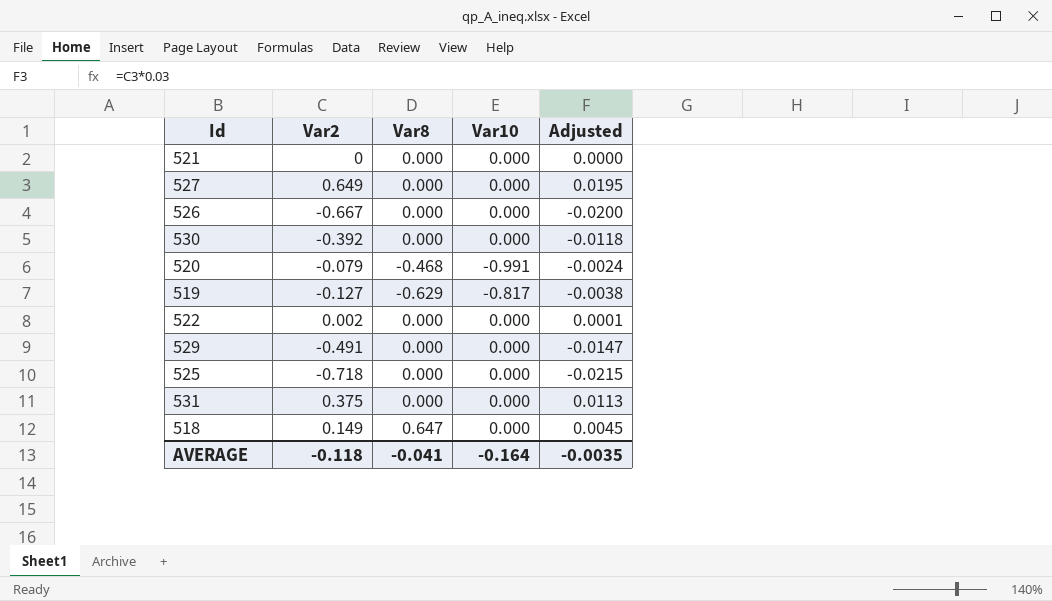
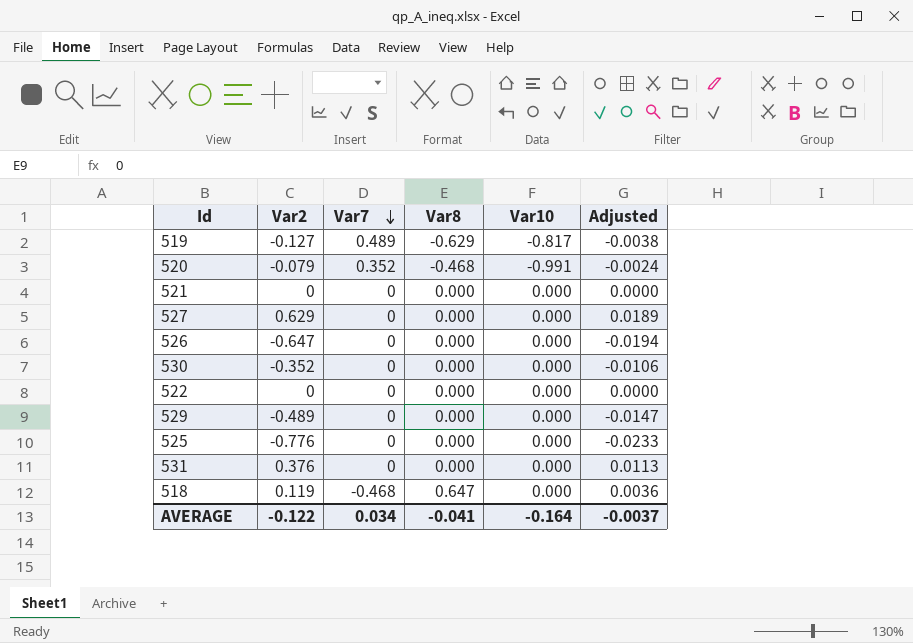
row order: none -> Var7 descending
column Var7 | position: none -> 3
527 | Var2: 0.649 -> 0.629
527 | Adjusted: 0.0195 -> 0.0189
526 | Var2: -0.667 -> -0.647
526 | Adjusted: -0.0200 -> -0.0194
530 | Var2: -0.392 -> -0.352
530 | Adjusted: -0.0118 -> -0.0106
522 | Var2: 0.002 -> 0
522 | Adjusted: 0.0001 -> 0.0000
529 | Var2: -0.491 -> -0.489
525 | Var2: -0.718 -> -0.776
525 | Adjusted: -0.0215 -> -0.0233
531 | Var2: 0.375 -> 0.376
518 | Var2: 0.149 -> 0.119
518 | Adjusted: 0.0045 -> 0.0036
AVERAGE | Var2: -0.118 -> -0.122
AVERAGE | Adjusted: -0.0035 -> -0.0037

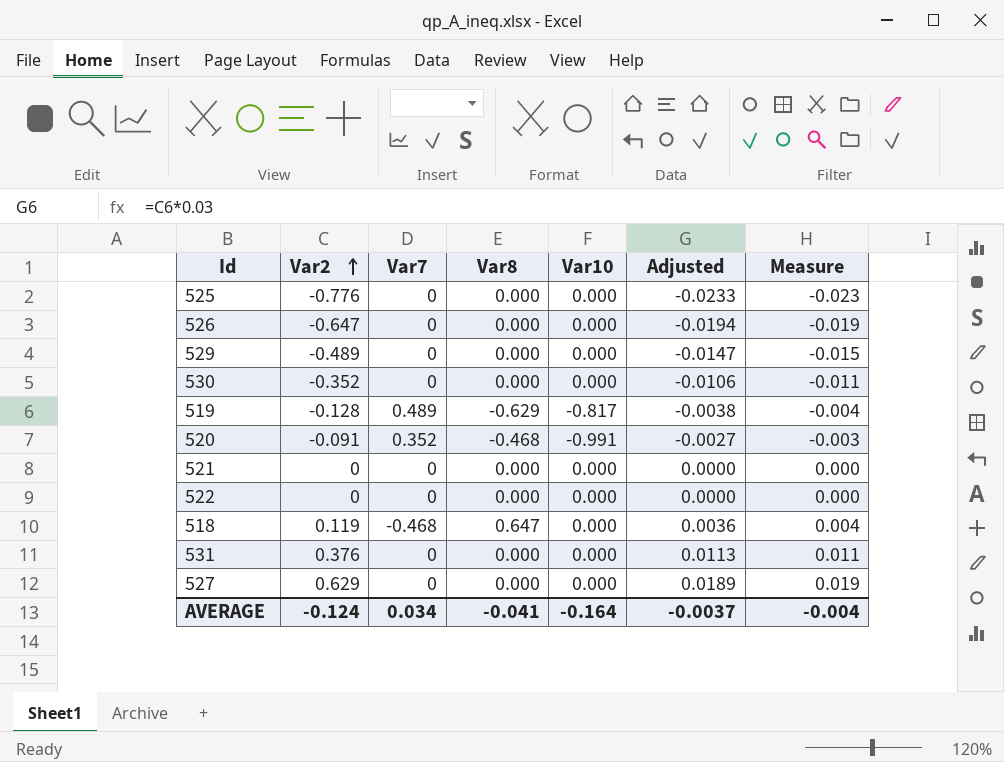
row order: Var7 descending -> Var2 ascending
column Measure | formula: none -> [Var2] * 0.03
519 | Var2: -0.127 -> -0.128
520 | Var2: -0.079 -> -0.091
520 | Adjusted: -0.0024 -> -0.0027
AVERAGE | Var2: -0.122 -> -0.124

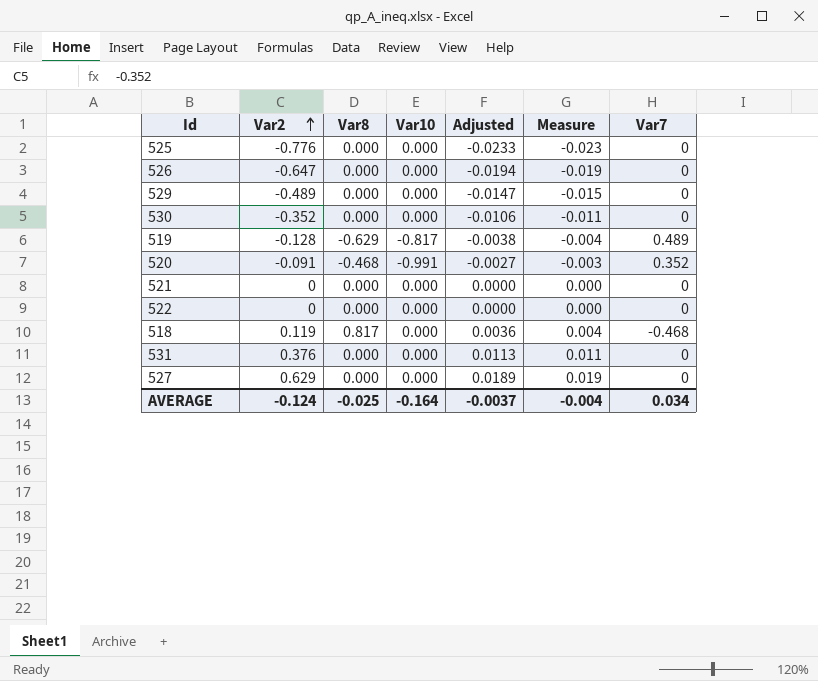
column Var7 | position: 3 -> 7
518 | Var8: 0.647 -> 0.817
AVERAGE | Var8: -0.041 -> -0.025

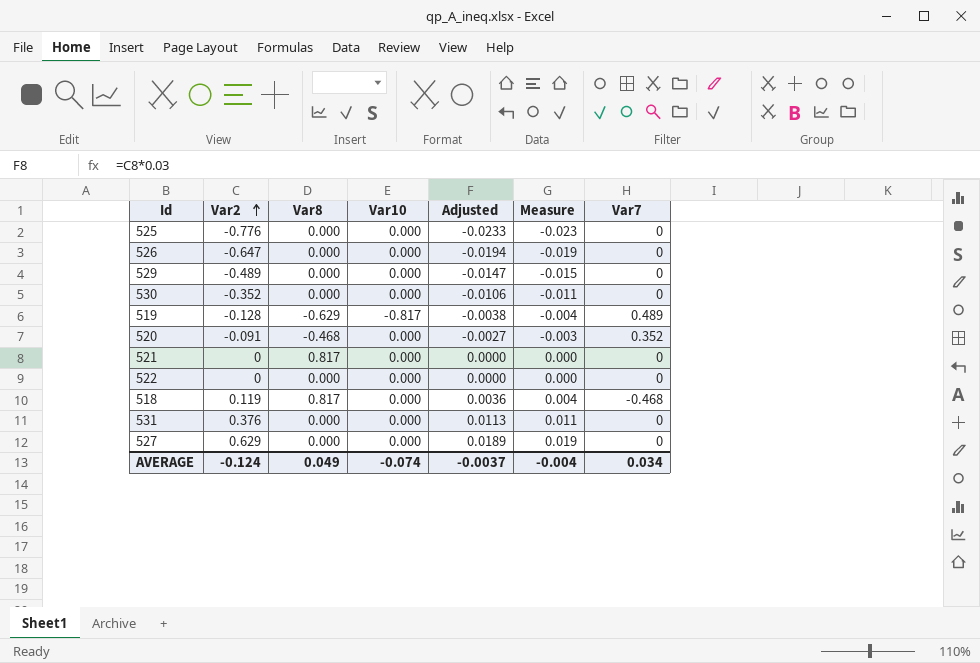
520 | Var10: -0.991 -> 0.000
521 | Var8: 0.000 -> 0.817
AVERAGE | Var8: -0.025 -> 0.049
AVERAGE | Var10: -0.164 -> -0.074

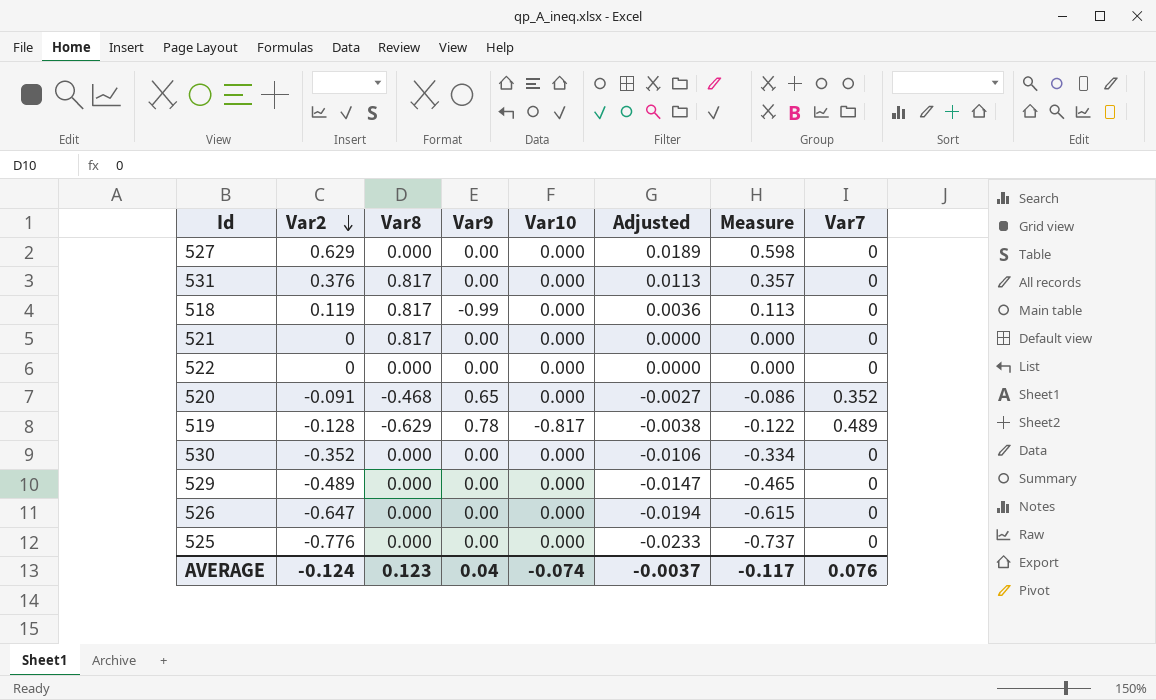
row order: Var2 ascending -> Var2 descending
column Var9 | position: none -> 4
column Measure | formula: [Var2] * 0.03 -> [Var2] * 0.95
531 | Var8: 0.000 -> 0.817
518 | Var7: -0.468 -> 0
AVERAGE | Var8: 0.049 -> 0.123
AVERAGE | Measure: -0.004 -> -0.117
AVERAGE | Var7: 0.034 -> 0.076

